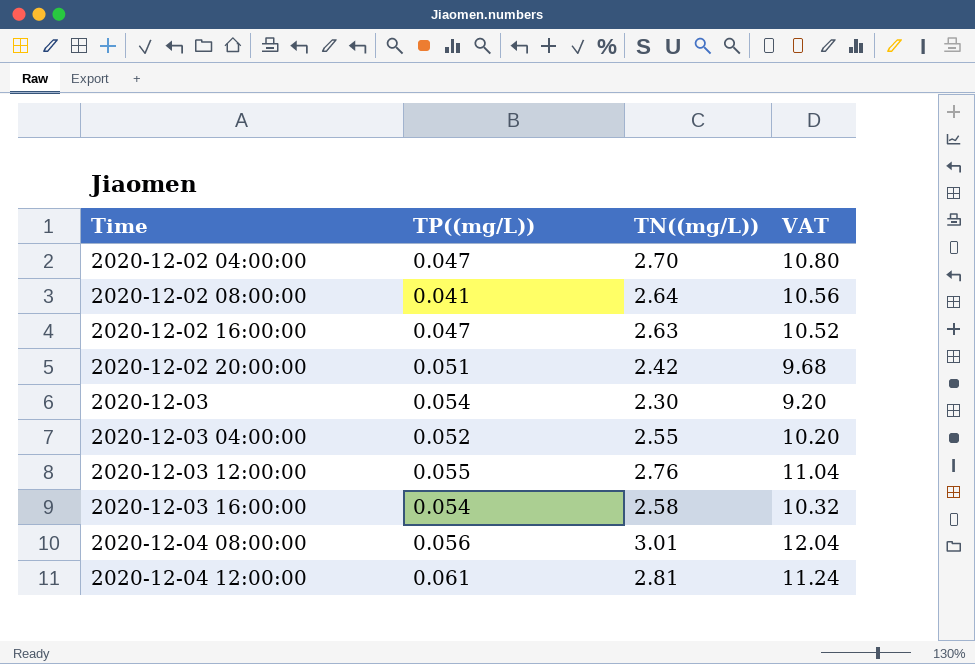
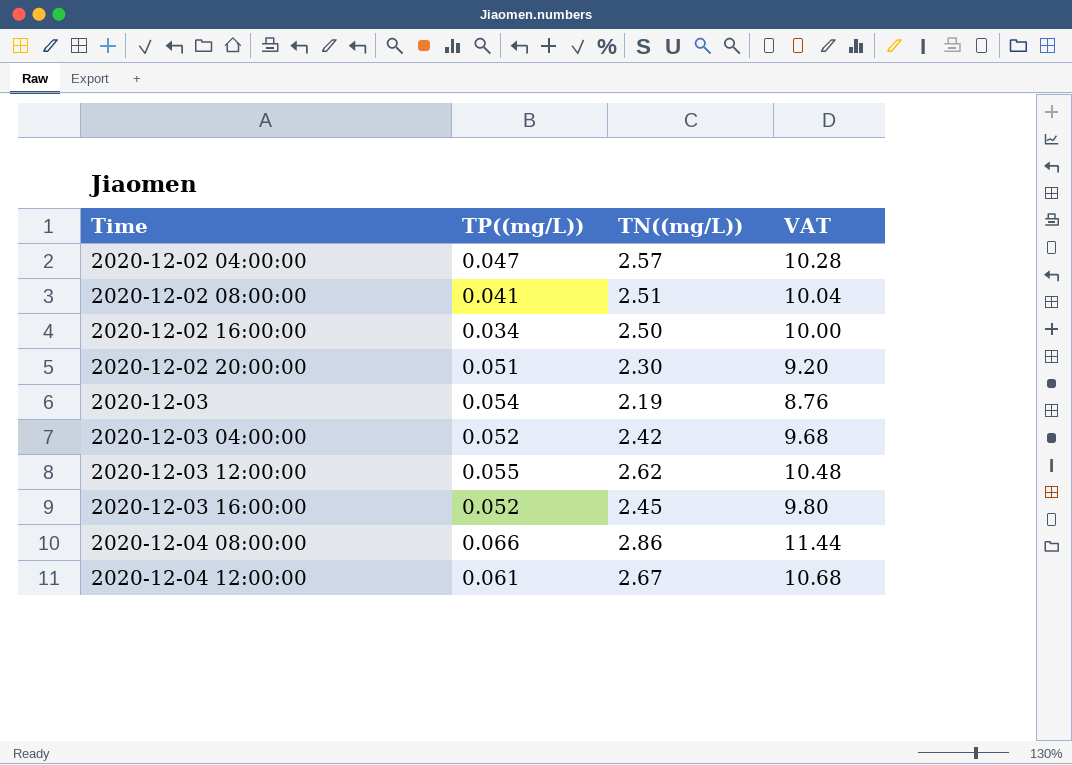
2020-12-02 04:00:00 | TN((mg/L)): 2.70 -> 2.57
2020-12-02 04:00:00 | VAT: 10.80 -> 10.28
2020-12-02 08:00:00 | TN((mg/L)): 2.64 -> 2.51
2020-12-02 08:00:00 | VAT: 10.56 -> 10.04
2020-12-02 16:00:00 | TP((mg/L)): 0.047 -> 0.034
2020-12-02 16:00:00 | TN((mg/L)): 2.63 -> 2.50
2020-12-02 16:00:00 | VAT: 10.52 -> 10.00
2020-12-02 20:00:00 | TN((mg/L)): 2.42 -> 2.30
2020-12-02 20:00:00 | VAT: 9.68 -> 9.20
2020-12-03 | TN((mg/L)): 2.30 -> 2.19
2020-12-03 | VAT: 9.20 -> 8.76
2020-12-03 04:00:00 | TN((mg/L)): 2.55 -> 2.42
2020-12-03 04:00:00 | VAT: 10.20 -> 9.68
2020-12-03 12:00:00 | TN((mg/L)): 2.76 -> 2.62
2020-12-03 12:00:00 | VAT: 11.04 -> 10.48
2020-12-03 16:00:00 | TP((mg/L)): 0.054 -> 0.052
2020-12-03 16:00:00 | TN((mg/L)): 2.58 -> 2.45
2020-12-03 16:00:00 | VAT: 10.32 -> 9.80
2020-12-04 08:00:00 | TP((mg/L)): 0.056 -> 0.066
2020-12-04 08:00:00 | TN((mg/L)): 3.01 -> 2.86
2020-12-04 08:00:00 | VAT: 12.04 -> 11.44
2020-12-04 12:00:00 | TN((mg/L)): 2.81 -> 2.67
2020-12-04 12:00:00 | VAT: 11.24 -> 10.68

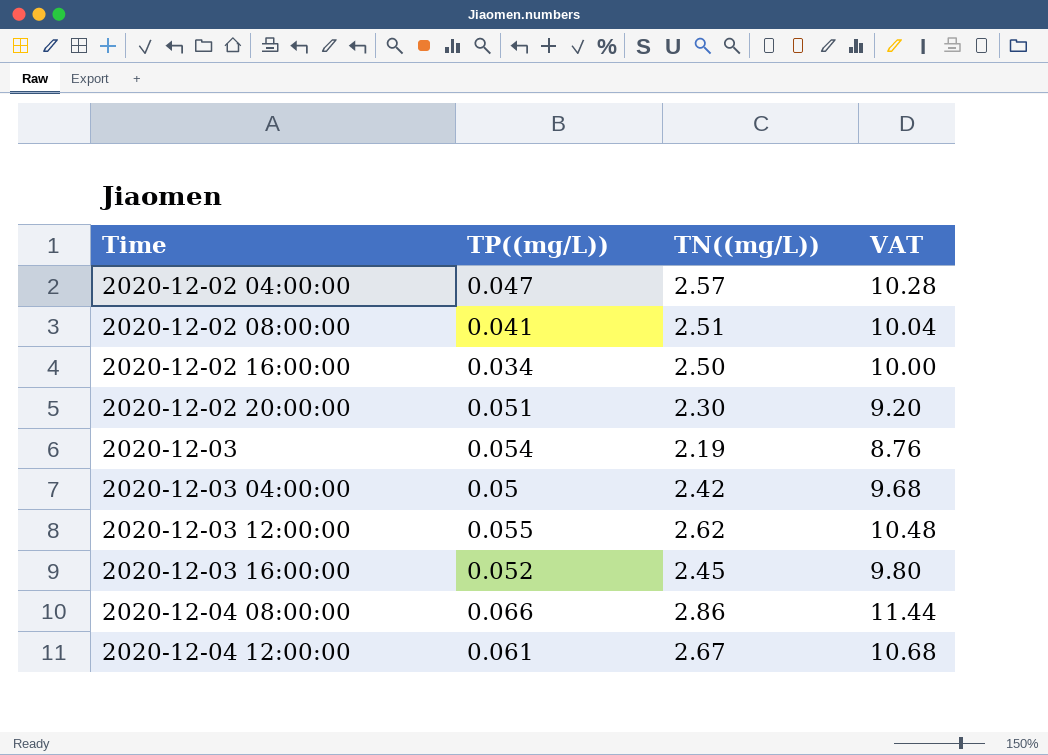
2020-12-03 04:00:00 | TP((mg/L)): 0.052 -> 0.05

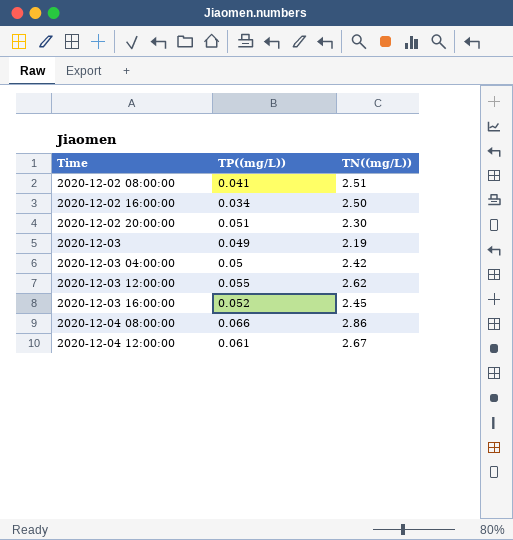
column VAT | formula: [TN((mg/L))] * 4 -> none
row 2020-12-02 04:00:00: 0.047 | 2.57 | 10.28 -> none
2020-12-03 | TP((mg/L)): 0.054 -> 0.049

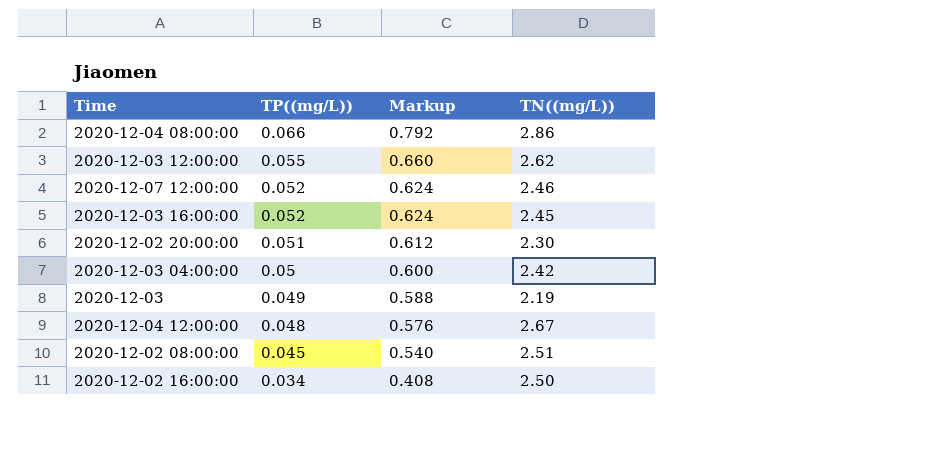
row order: Time ascending -> TP((mg/L)) descending
column Markup | formula: none -> [TP((mg/L))] * 12
row 2020-12-07 12:00:00: none -> 0.052 | 0.624 | 2.46
2020-12-04 12:00:00 | TP((mg/L)): 0.061 -> 0.048
2020-12-02 08:00:00 | TP((mg/L)): 0.041 -> 0.045

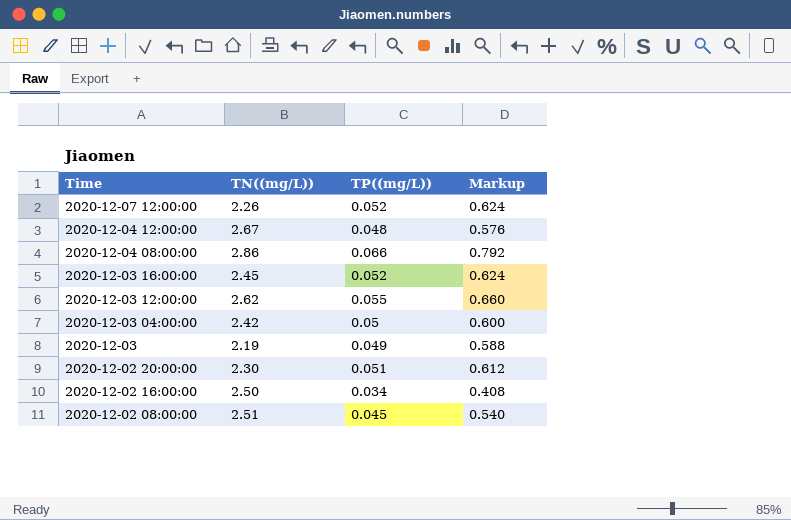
row order: TP((mg/L)) descending -> Time descending
column TN((mg/L)) | position: 4 -> 2
2020-12-07 12:00:00 | TN((mg/L)): 2.46 -> 2.26

